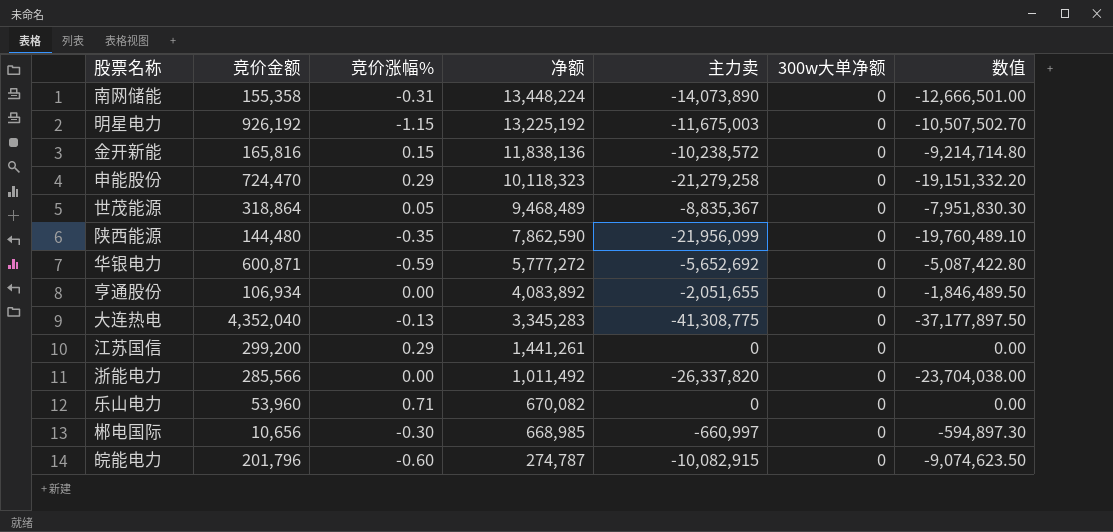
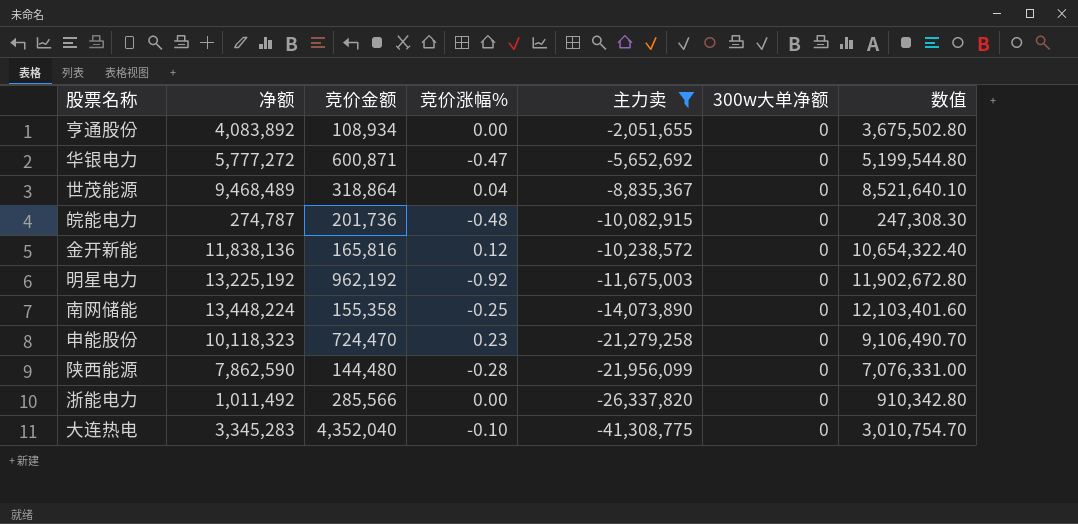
filter: none -> 主力卖 <= -2,051,655
row order: 净额 descending -> 主力卖 descending
column 净额 | position: 4 -> 2
column 数值 | formula: [主力卖] * 0.9 -> [净额] * 0.9
亨通股份 | 竞价金额: 106,934 -> 108,934
华银电力 | 竞价涨幅%: -0.59 -> -0.47
世茂能源 | 竞价涨幅%: 0.05 -> 0.04
皖能电力 | 竞价金额: 201,796 -> 201,736
皖能电力 | 竞价涨幅%: -0.60 -> -0.48
金开新能 | 竞价涨幅%: 0.15 -> 0.12
明星电力 | 竞价金额: 926,192 -> 962,192
明星电力 | 竞价涨幅%: -1.15 -> -0.92
南网储能 | 竞价涨幅%: -0.31 -> -0.25
申能股份 | 竞价涨幅%: 0.29 -> 0.23
陕西能源 | 竞价涨幅%: -0.35 -> -0.28
大连热电 | 竞价涨幅%: -0.13 -> -0.10

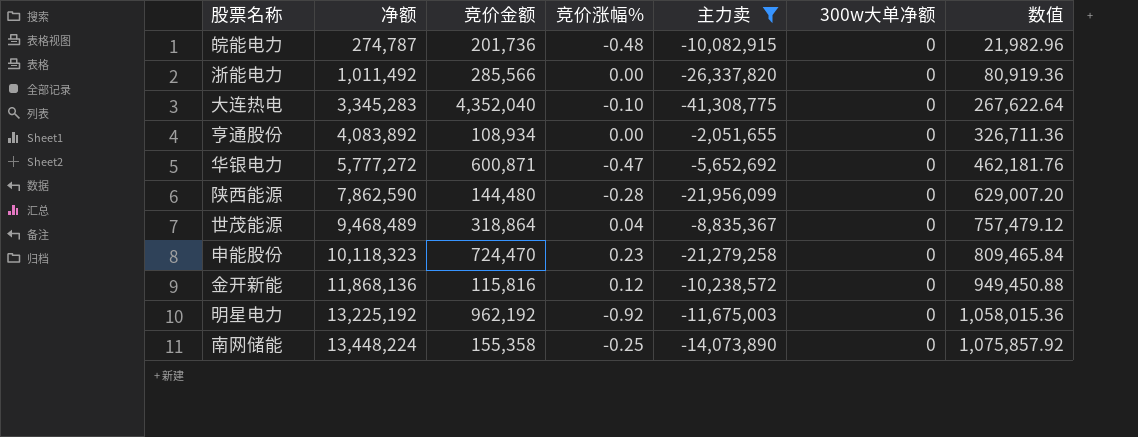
row order: 主力卖 descending -> 净额 ascending
column 数值 | formula: [净额] * 0.9 -> [净额] * 0.08
金开新能 | 净额: 11,838,136 -> 11,868,136
金开新能 | 竞价金额: 165,816 -> 115,816

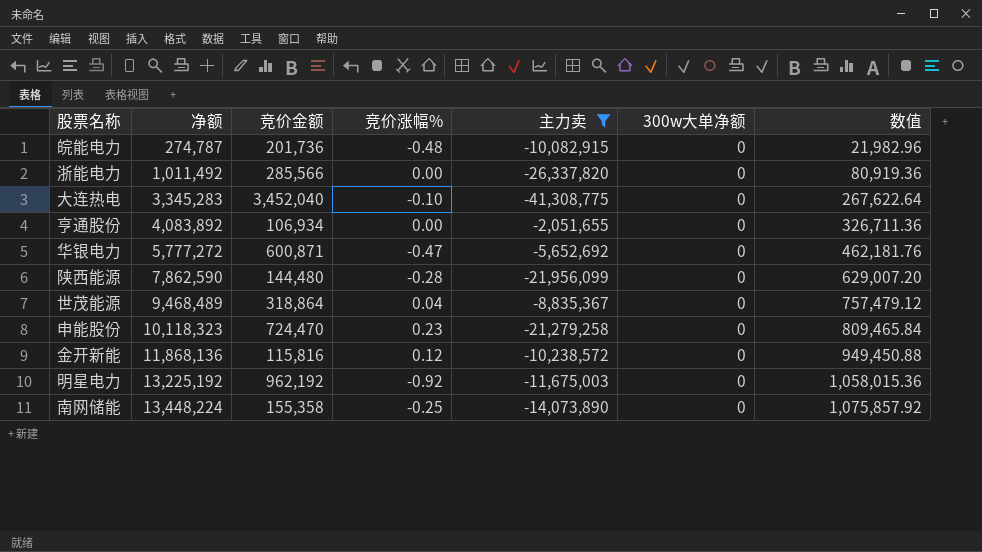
大连热电 | 竞价金额: 4,352,040 -> 3,452,040
亨通股份 | 竞价金额: 108,934 -> 106,934

